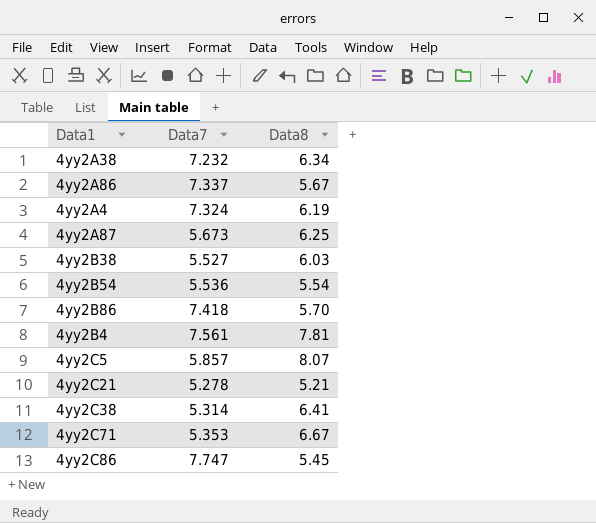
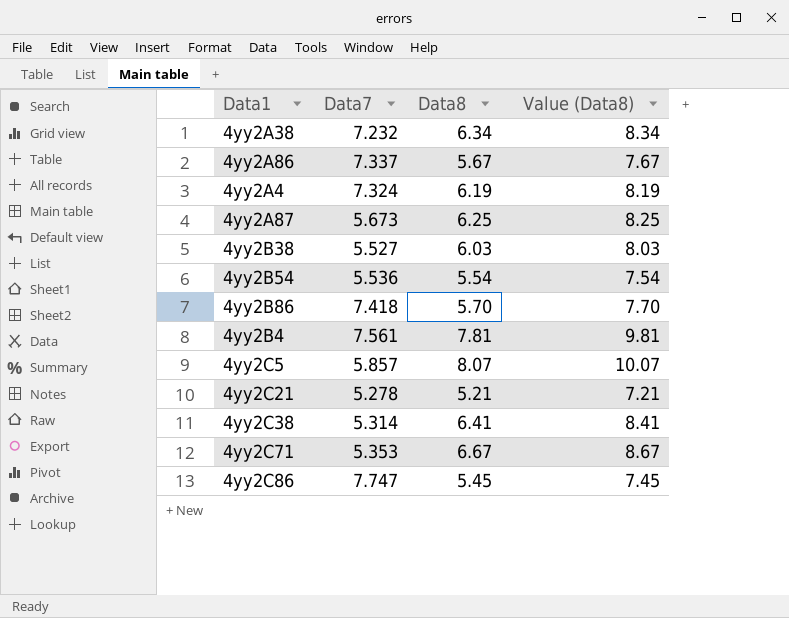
column Value (Data8) | formula: none -> [Data8] + 2

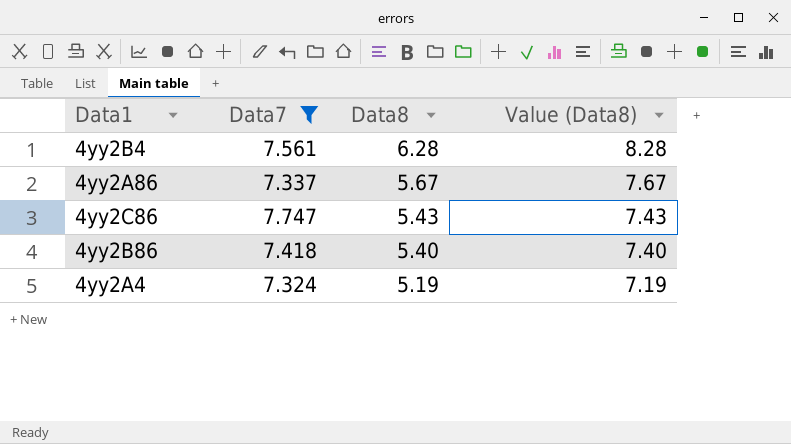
filter: none -> Data7 >= 7.324
row order: none -> Data8 descending
4yy2B4 | Data8: 7.81 -> 6.28
4yy2B4 | Value (Data8): 9.81 -> 8.28
4yy2C86 | Data8: 5.45 -> 5.43
4yy2C86 | Value (Data8): 7.45 -> 7.43
4yy2B86 | Data8: 5.70 -> 5.40
4yy2B86 | Value (Data8): 7.70 -> 7.40
4yy2A4 | Data8: 6.19 -> 5.19
4yy2A4 | Value (Data8): 8.19 -> 7.19

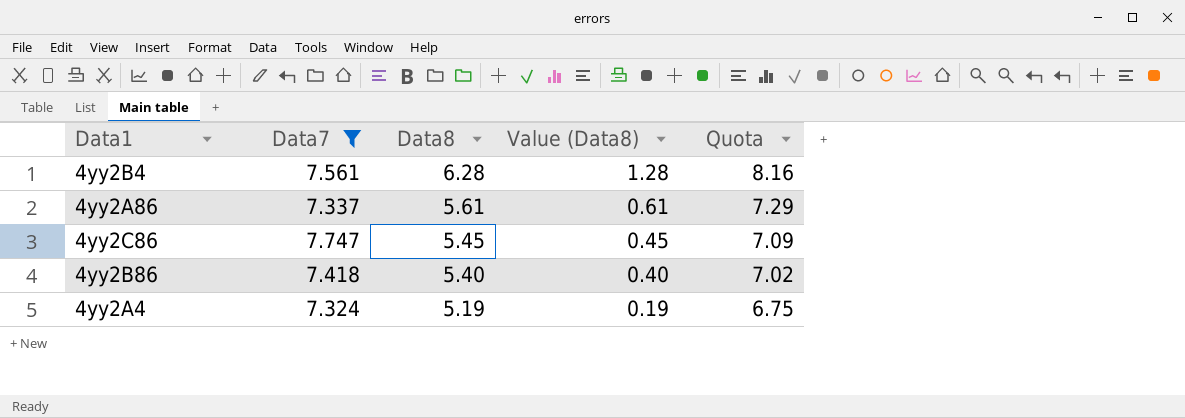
column Value (Data8) | formula: [Data8] + 2 -> [Data8] - 5
column Quota | formula: none -> [Data8] * 1.3
4yy2A86 | Data8: 5.67 -> 5.61
4yy2C86 | Data8: 5.43 -> 5.45

